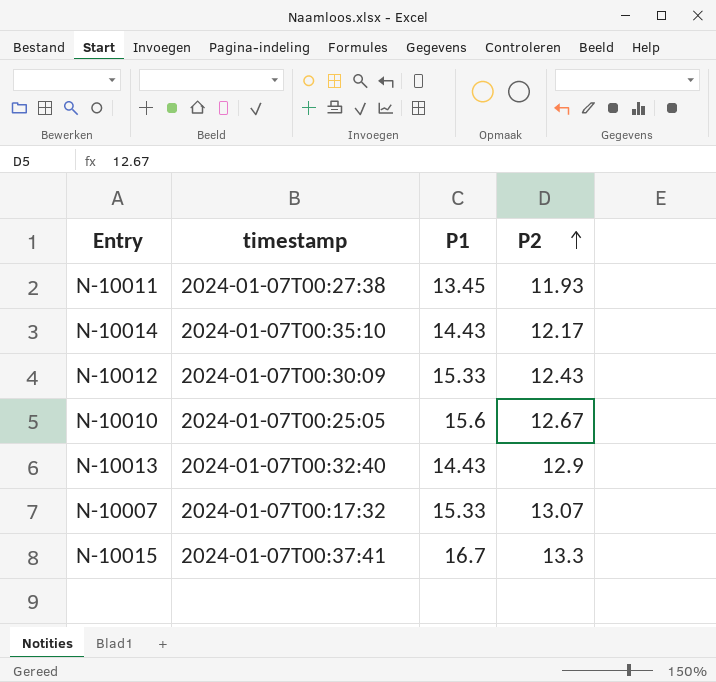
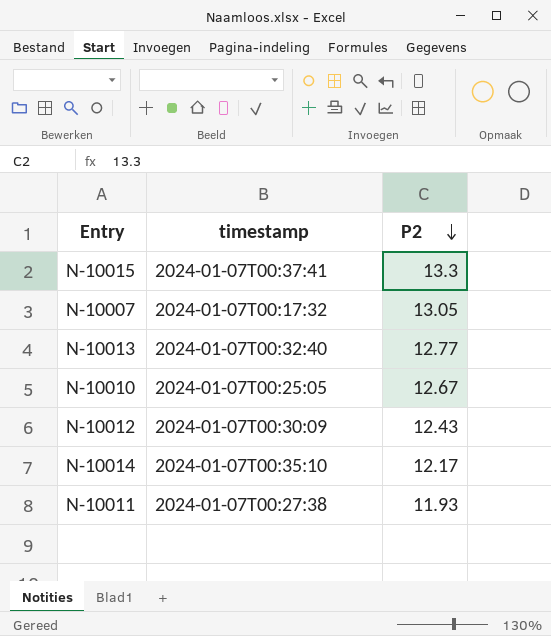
row order: P2 ascending -> P2 descending
column P1 | position: 3 -> none
N-10007 | P2: 13.07 -> 13.05
N-10013 | P2: 12.9 -> 12.77

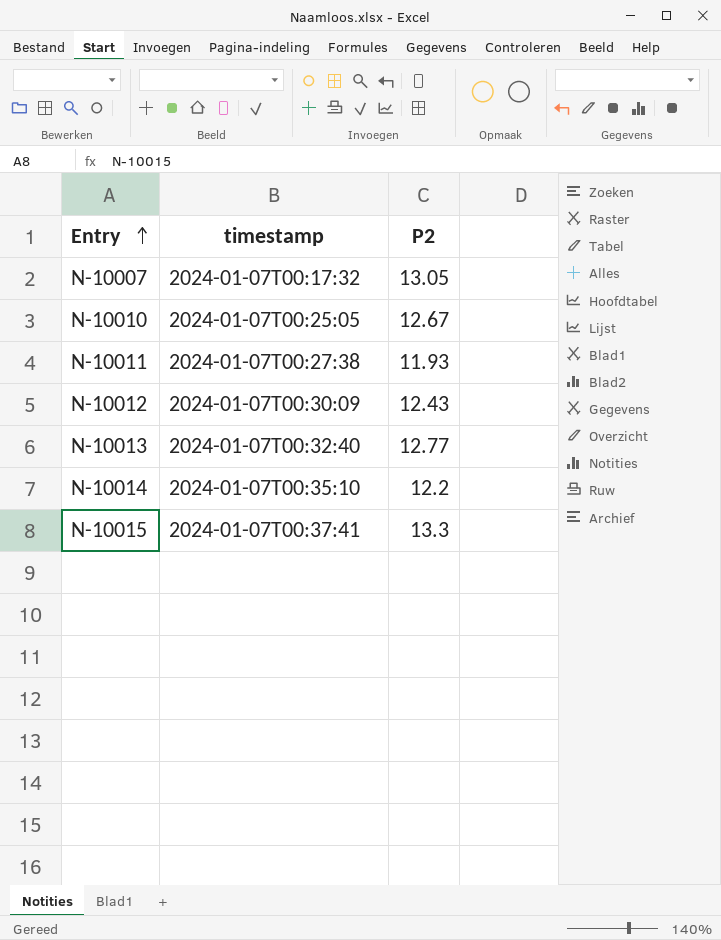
row order: P2 descending -> Entry ascending
N-10014 | P2: 12.17 -> 12.2

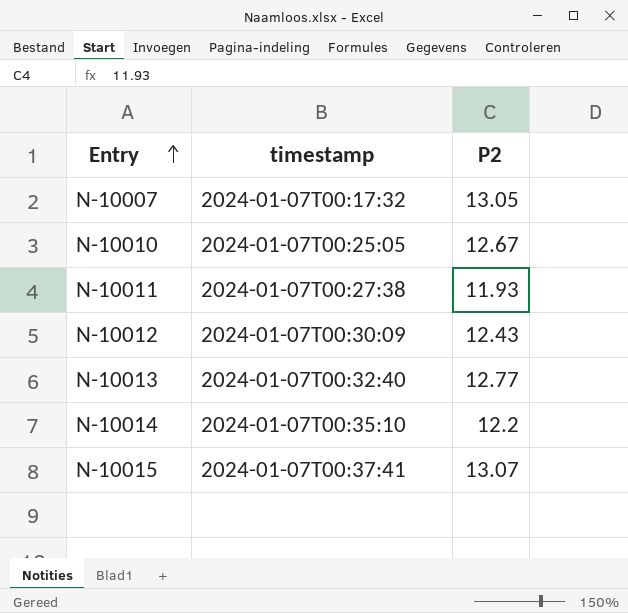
N-10015 | P2: 13.3 -> 13.07

